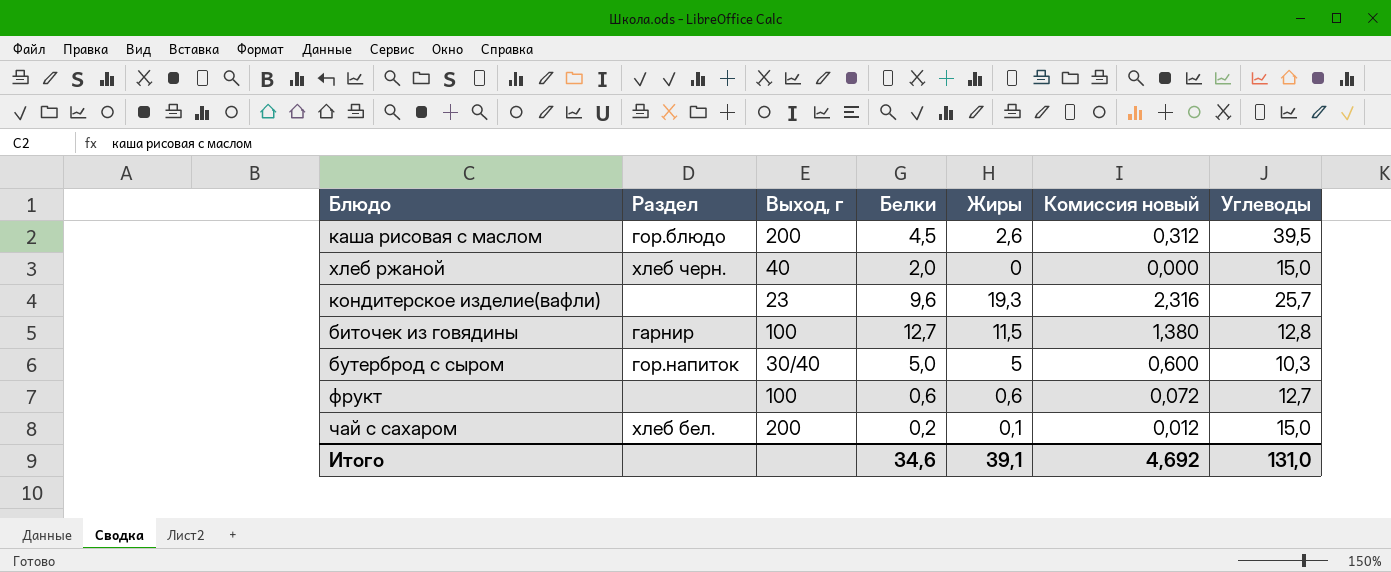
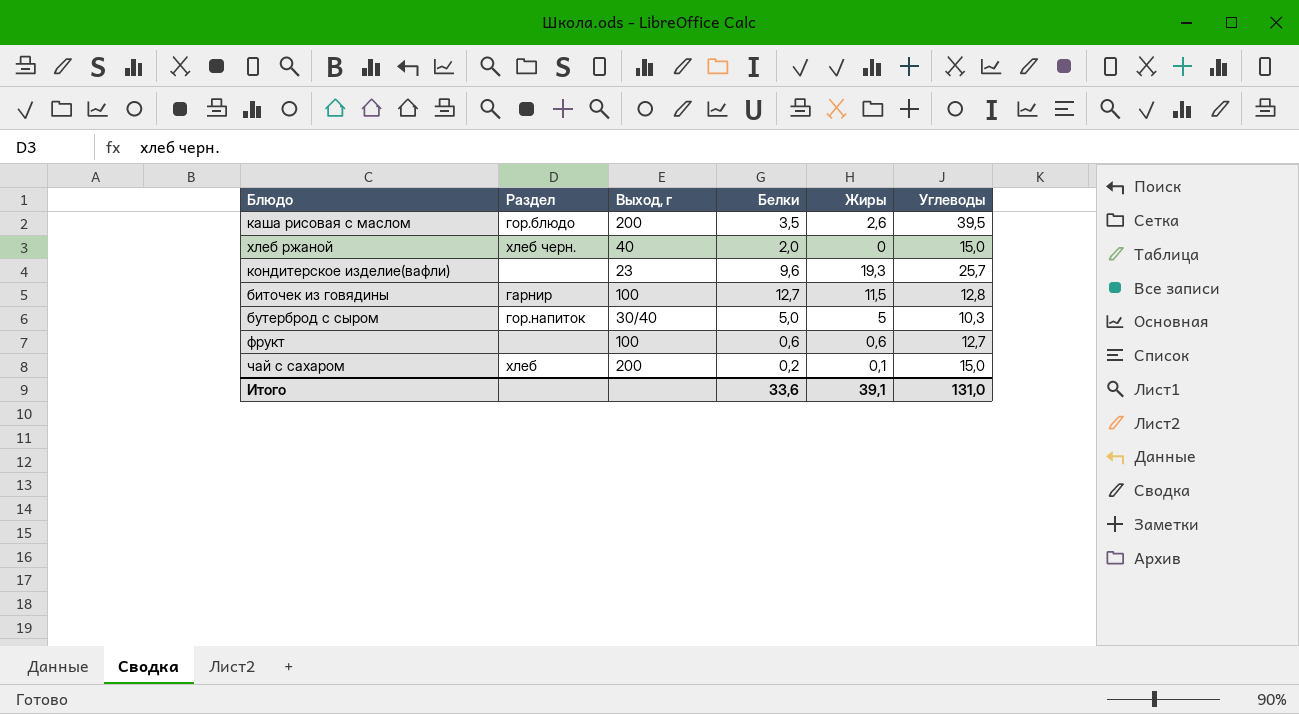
column Комиссия новый | formula: [Жиры] * 0,12 -> none
каша рисовая с маслом | Белки: 4,5 -> 3,5
чай с сахаром | Раздел: хлеб бел. -> хлеб
Итого | Белки: 34,6 -> 33,6

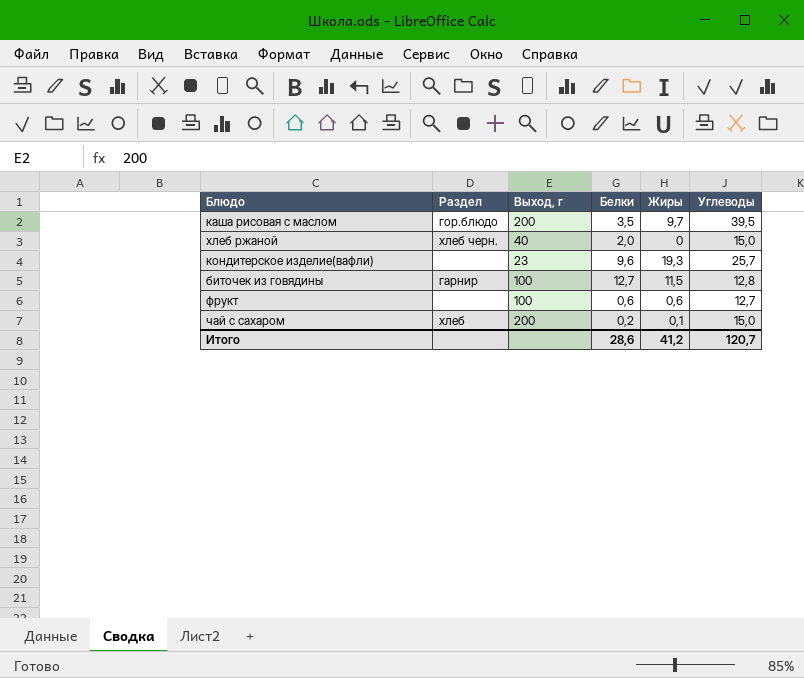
row бутерброд с сыром: гор.напиток | 30/40 | 5,0 | 5 | 10,3 -> none
каша рисовая с маслом | Жиры: 2,6 -> 9,7
Итого | Белки: 33,6 -> 28,6
Итого | Жиры: 39,1 -> 41,2
Итого | Углеводы: 131,0 -> 120,7

